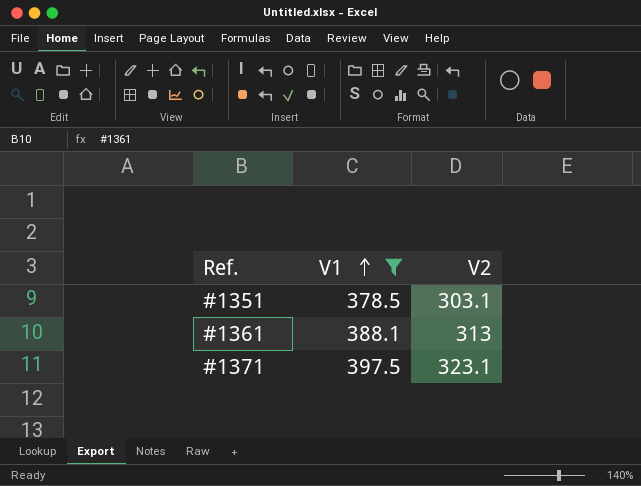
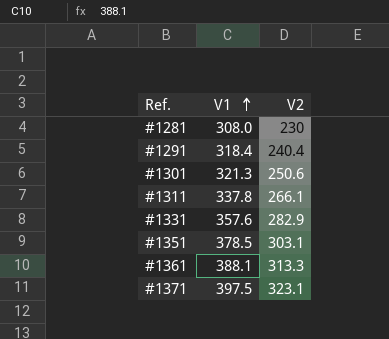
filter: V1 >= 378.5 -> none
#1361 | V2: 313 -> 313.3

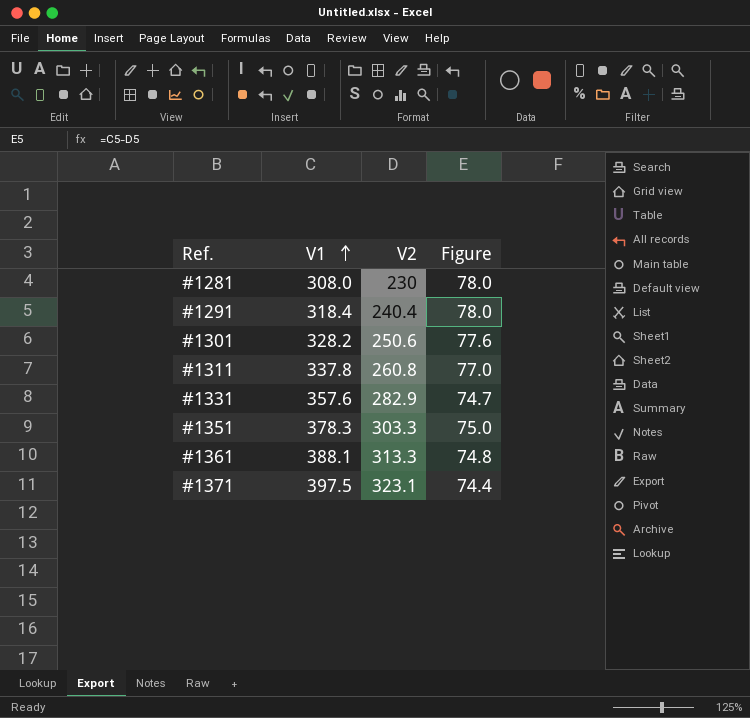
column Figure | formula: none -> [V1] - [V2]
#1301 | V1: 321.3 -> 328.2
#1311 | V2: 266.1 -> 260.8
#1351 | V1: 378.5 -> 378.3
#1351 | V2: 303.1 -> 303.3

